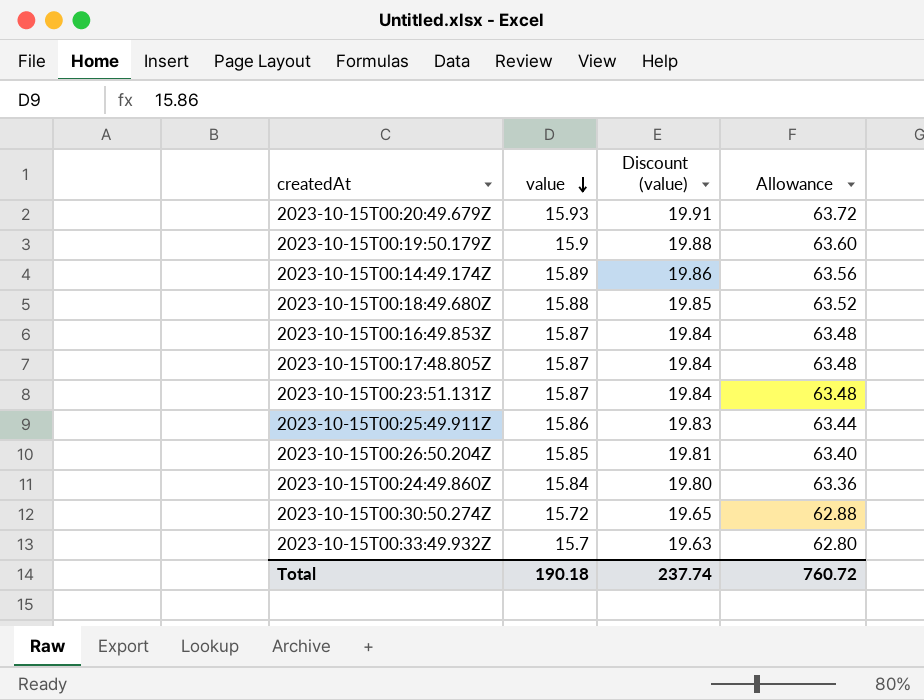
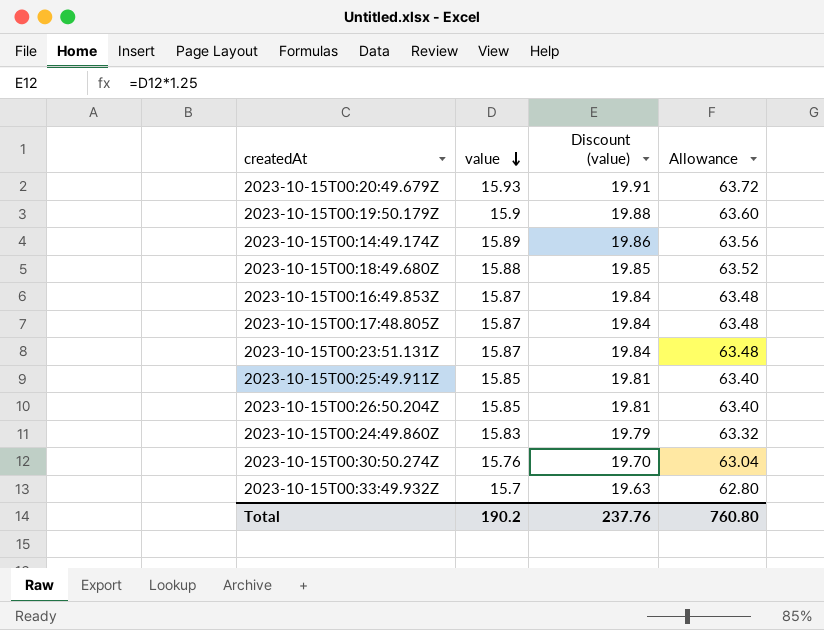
2023-10-15T00:25:49.911Z | value: 15.86 -> 15.85
2023-10-15T00:25:49.911Z | Discount (value): 19.83 -> 19.81
2023-10-15T00:25:49.911Z | Allowance: 63.44 -> 63.40
2023-10-15T00:24:49.860Z | value: 15.84 -> 15.83
2023-10-15T00:24:49.860Z | Discount (value): 19.80 -> 19.79
2023-10-15T00:24:49.860Z | Allowance: 63.36 -> 63.32
2023-10-15T00:30:50.274Z | value: 15.72 -> 15.76
2023-10-15T00:30:50.274Z | Discount (value): 19.65 -> 19.70
2023-10-15T00:30:50.274Z | Allowance: 62.88 -> 63.04
Total | value: 190.18 -> 190.2
Total | Discount (value): 237.74 -> 237.76
Total | Allowance: 760.72 -> 760.80

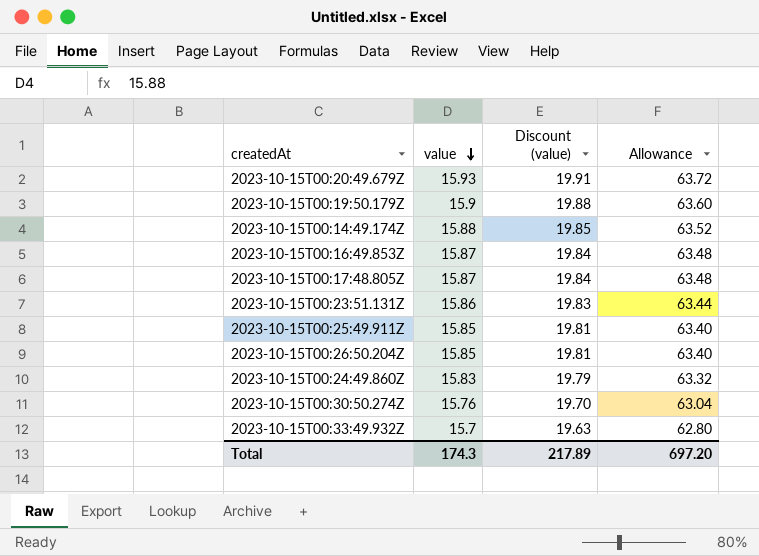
row 2023-10-15T00:18:49.680Z: 15.88 | 19.85 | 63.52 -> none
2023-10-15T00:14:49.174Z | value: 15.89 -> 15.88
2023-10-15T00:14:49.174Z | Discount (value): 19.86 -> 19.85
2023-10-15T00:14:49.174Z | Allowance: 63.56 -> 63.52
2023-10-15T00:23:51.131Z | value: 15.87 -> 15.86
2023-10-15T00:23:51.131Z | Discount (value): 19.84 -> 19.83
2023-10-15T00:23:51.131Z | Allowance: 63.48 -> 63.44
Total | value: 190.2 -> 174.3
Total | Discount (value): 237.76 -> 217.89
Total | Allowance: 760.80 -> 697.20

